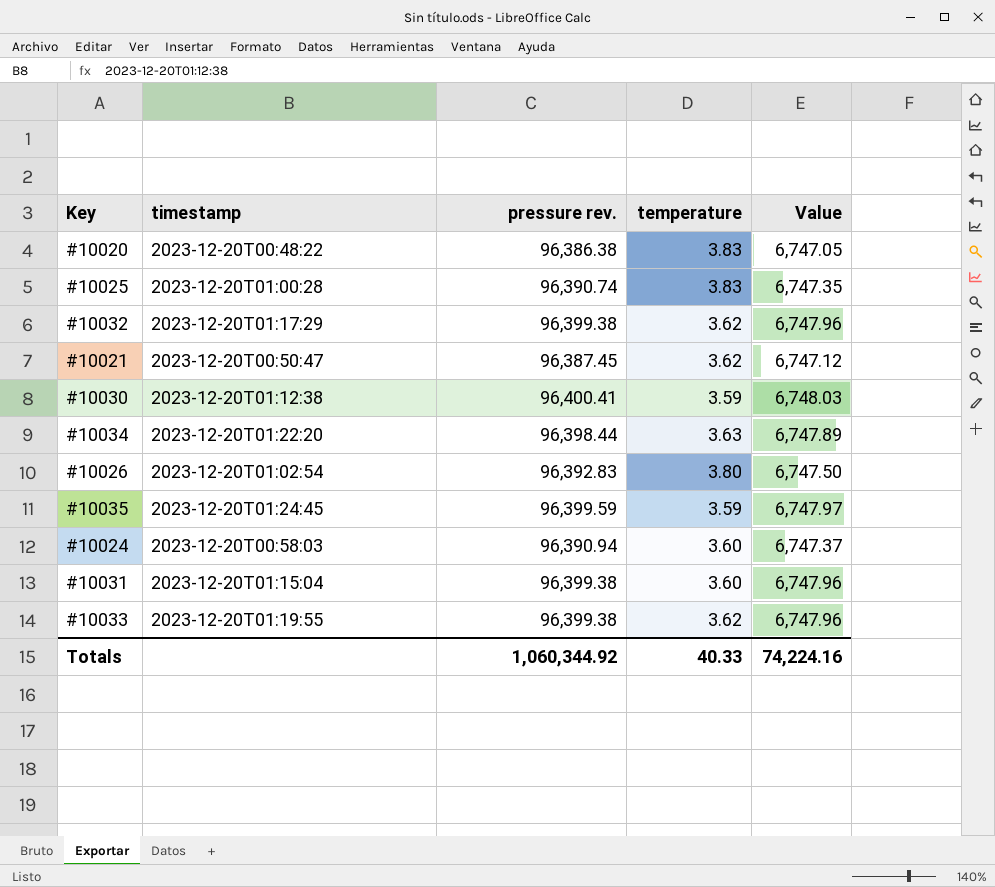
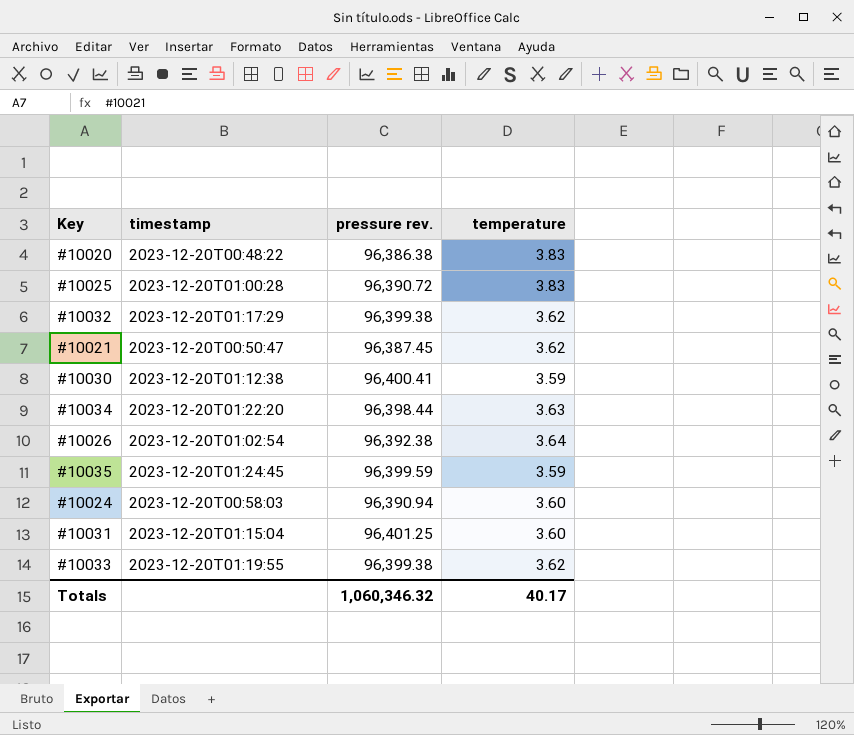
column Value | formula: [pressure rev.] * 0.07 -> none
#10025 | pressure rev.: 96,390.74 -> 96,390.72
#10026 | pressure rev.: 96,392.83 -> 96,392.38
#10026 | temperature: 3.80 -> 3.64
#10031 | pressure rev.: 96,399.38 -> 96,401.25
Totals | pressure rev.: 1,060,344.92 -> 1,060,346.32
Totals | temperature: 40.33 -> 40.17

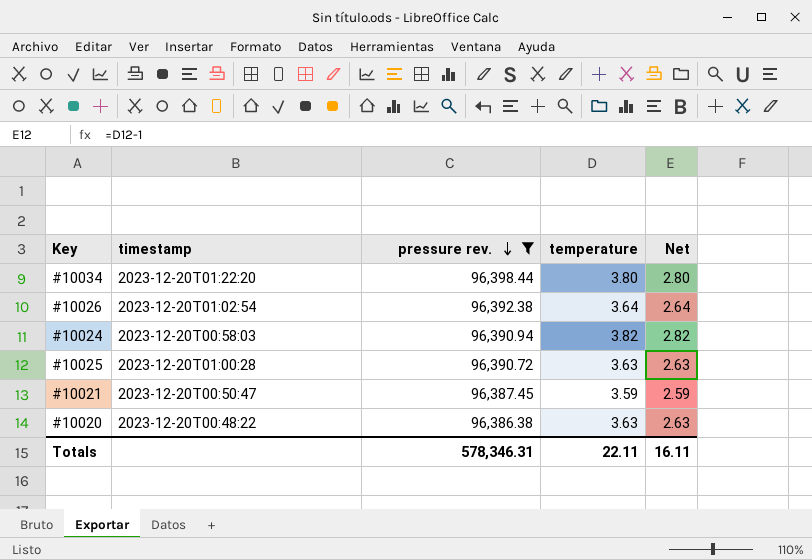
filter: none -> pressure rev. <= 96,398.44
row order: none -> pressure rev. descending
column Net | formula: none -> [temperature] - 1
#10034 | temperature: 3.63 -> 3.80
#10024 | temperature: 3.60 -> 3.82
#10025 | temperature: 3.83 -> 3.63
#10021 | temperature: 3.62 -> 3.59
#10020 | temperature: 3.83 -> 3.63
Totals | pressure rev.: 1,060,346.32 -> 578,346.31
Totals | temperature: 40.17 -> 22.11

